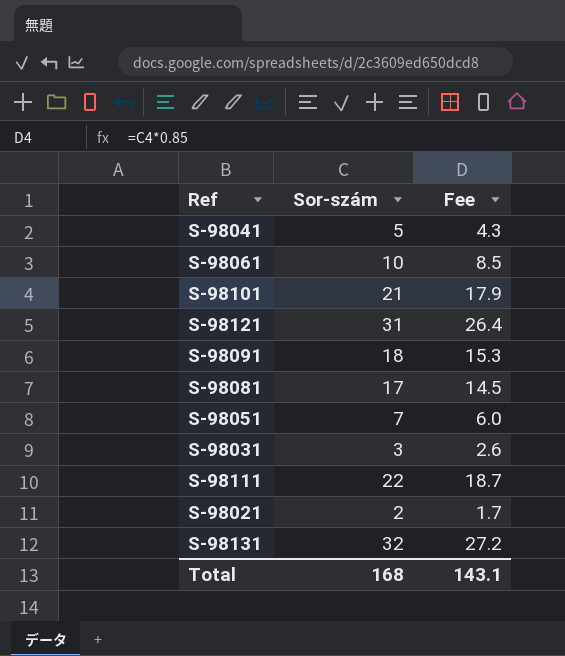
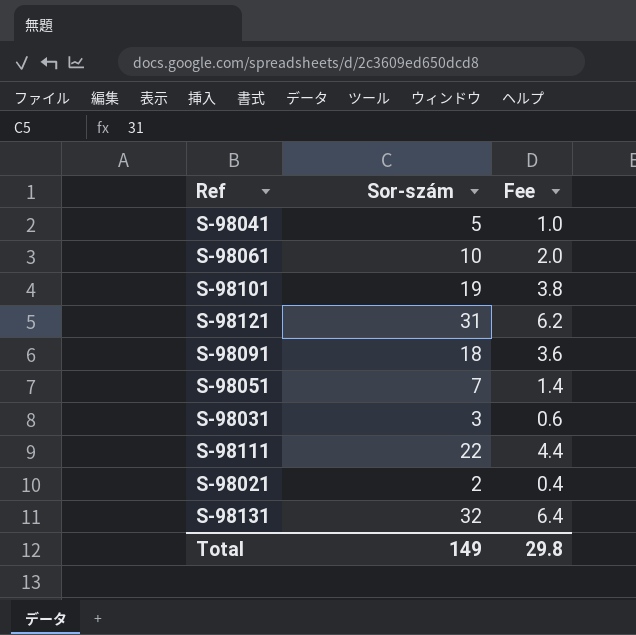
column Fee | formula: [Sor-szám] * 0.85 -> [Sor-szám] * 0.2
row S-98081: 17 | 14.5 -> none
S-98101 | Sor-szám: 21 -> 19
Total | Sor-szám: 168 -> 149
Total | Fee: 143.1 -> 29.8

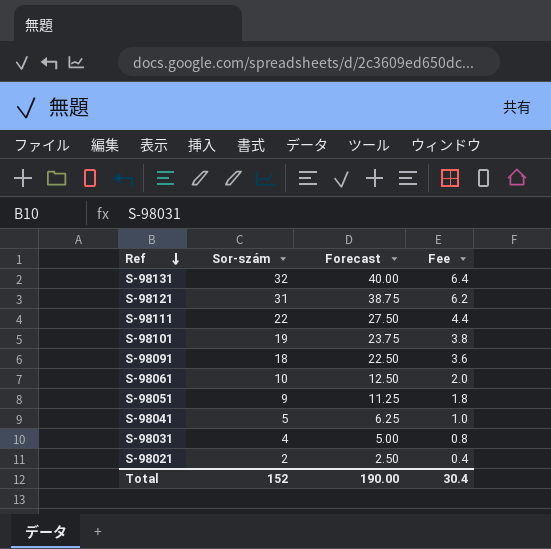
row order: none -> Ref descending
column Forecast | formula: none -> [Sor-szám] * 1.25
S-98051 | Sor-szám: 7 -> 9
S-98051 | Fee: 1.4 -> 1.8
S-98031 | Sor-szám: 3 -> 4
S-98031 | Fee: 0.6 -> 0.8
Total | Sor-szám: 149 -> 152
Total | Fee: 29.8 -> 30.4

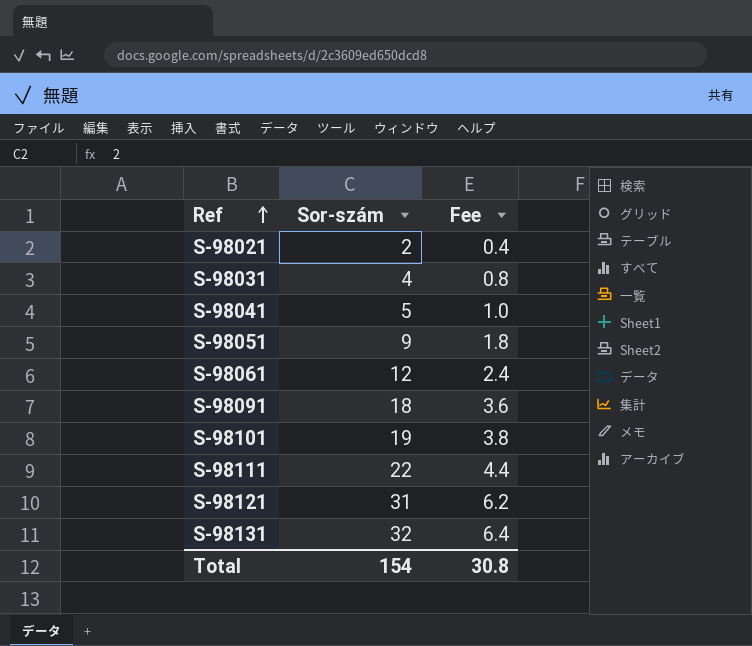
row order: Ref descending -> Ref ascending
column Forecast | formula: [Sor-szám] * 1.25 -> none
S-98061 | Sor-szám: 10 -> 12
S-98061 | Fee: 2.0 -> 2.4
Total | Sor-szám: 152 -> 154
Total | Fee: 30.4 -> 30.8

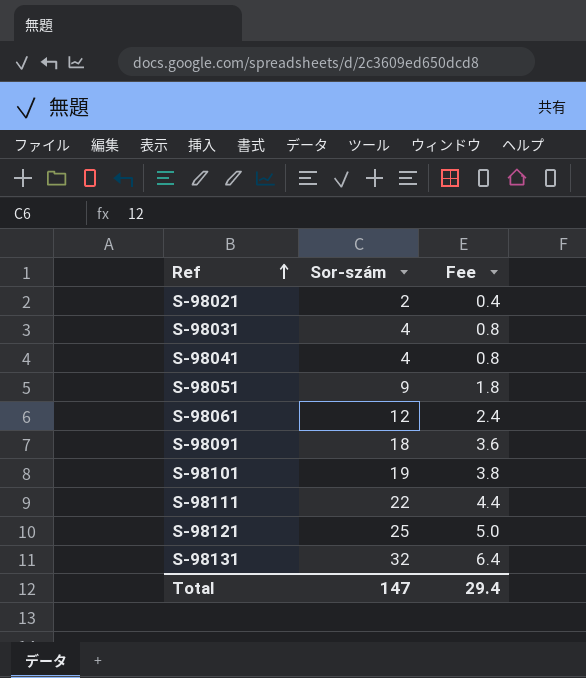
S-98041 | Sor-szám: 5 -> 4
S-98041 | Fee: 1.0 -> 0.8
S-98121 | Sor-szám: 31 -> 25
S-98121 | Fee: 6.2 -> 5.0
Total | Sor-szám: 154 -> 147
Total | Fee: 30.8 -> 29.4

